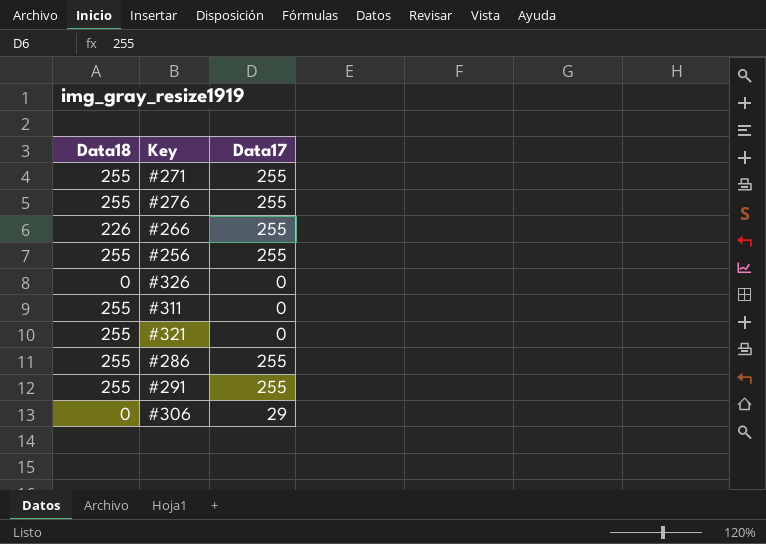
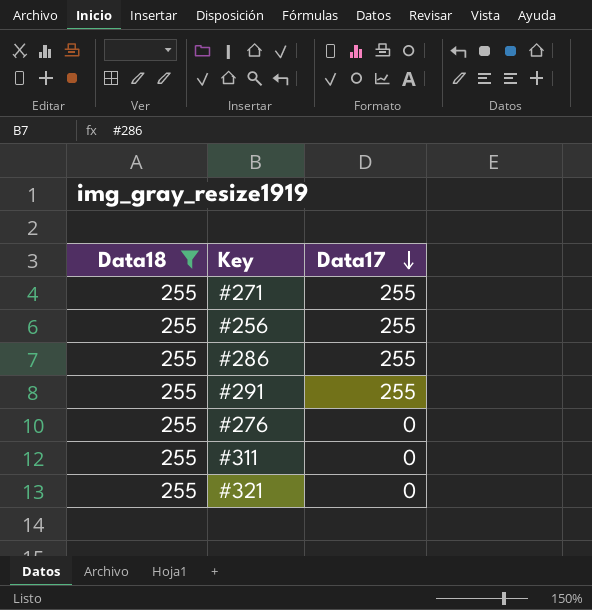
filter: none -> Data18 = 255
row order: none -> Data17 descending
#276 | Data17: 255 -> 0

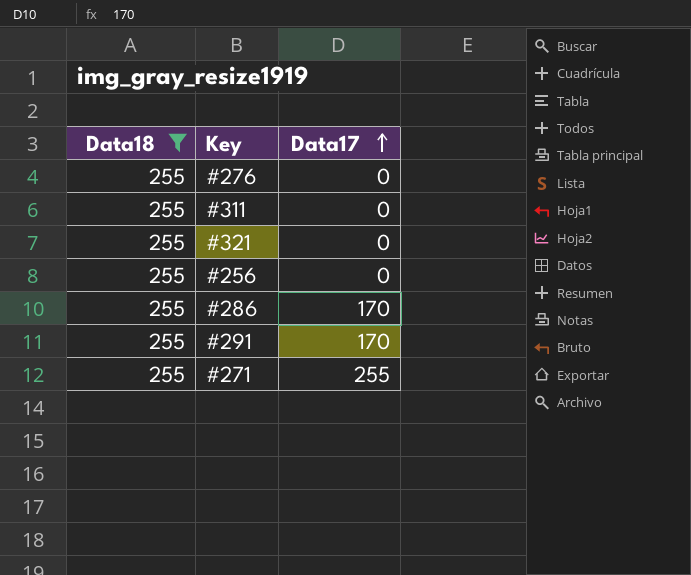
row order: Data17 descending -> Data17 ascending
#256 | Data17: 255 -> 0
#286 | Data17: 255 -> 170
#291 | Data17: 255 -> 170

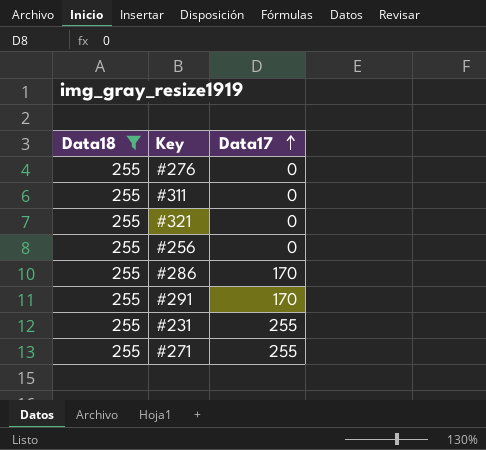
row #231: none -> 255 | 255

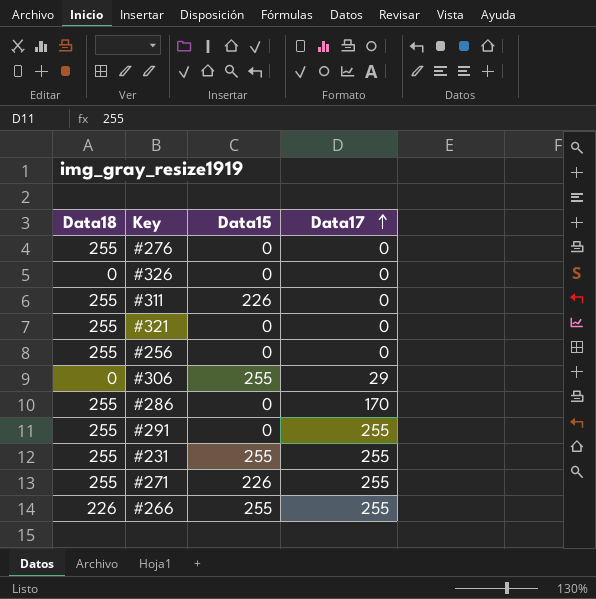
filter: Data18 = 255 -> none
column Data15 | position: none -> 3
#291 | Data17: 170 -> 255

